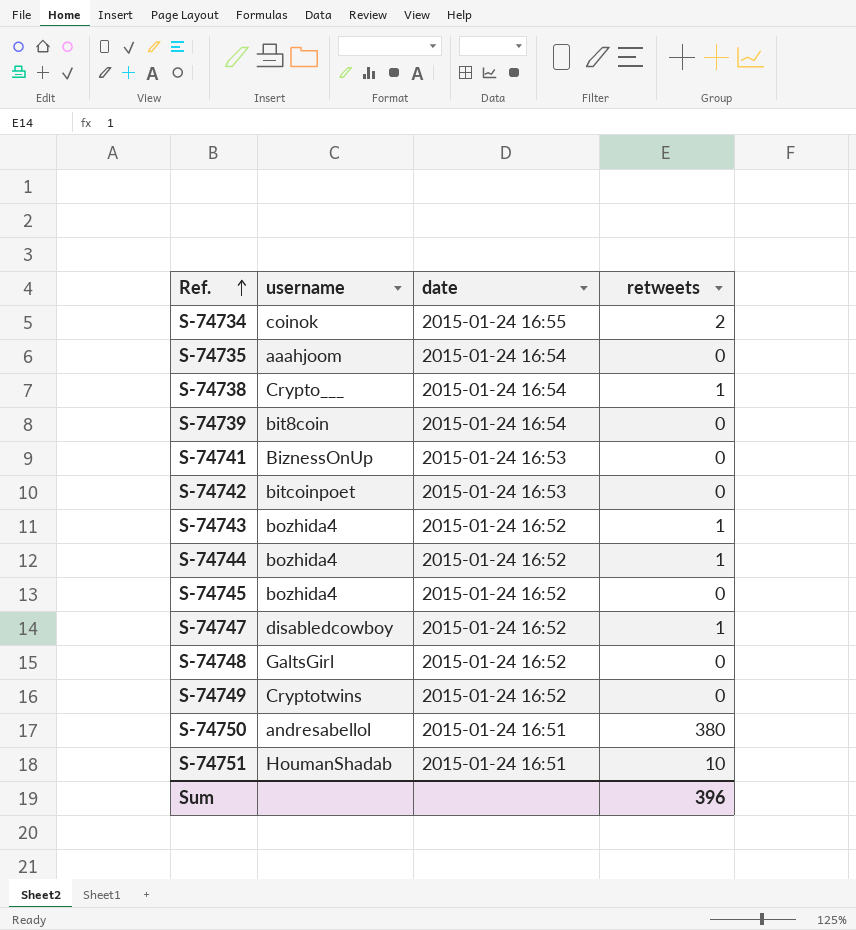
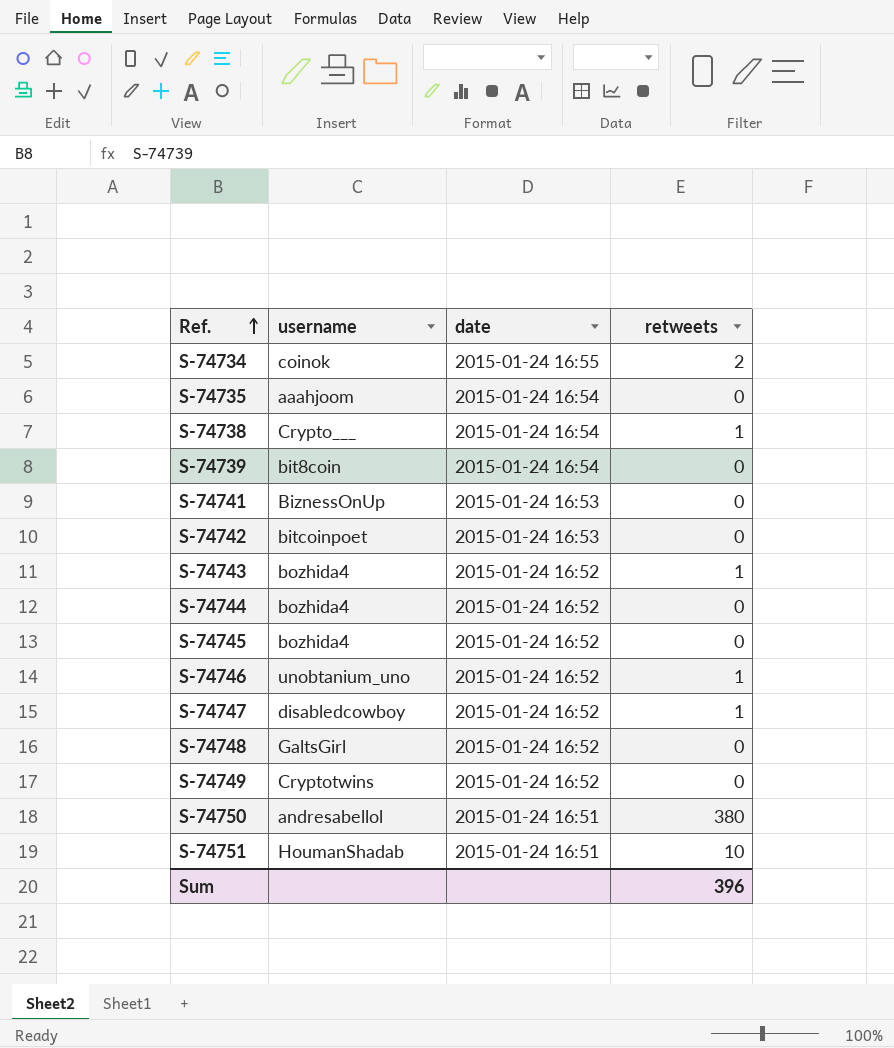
S-74744 | retweets: 1 -> 0
row S-74746: none -> unobtanium_uno | 2015-01-24 16:52 | 1

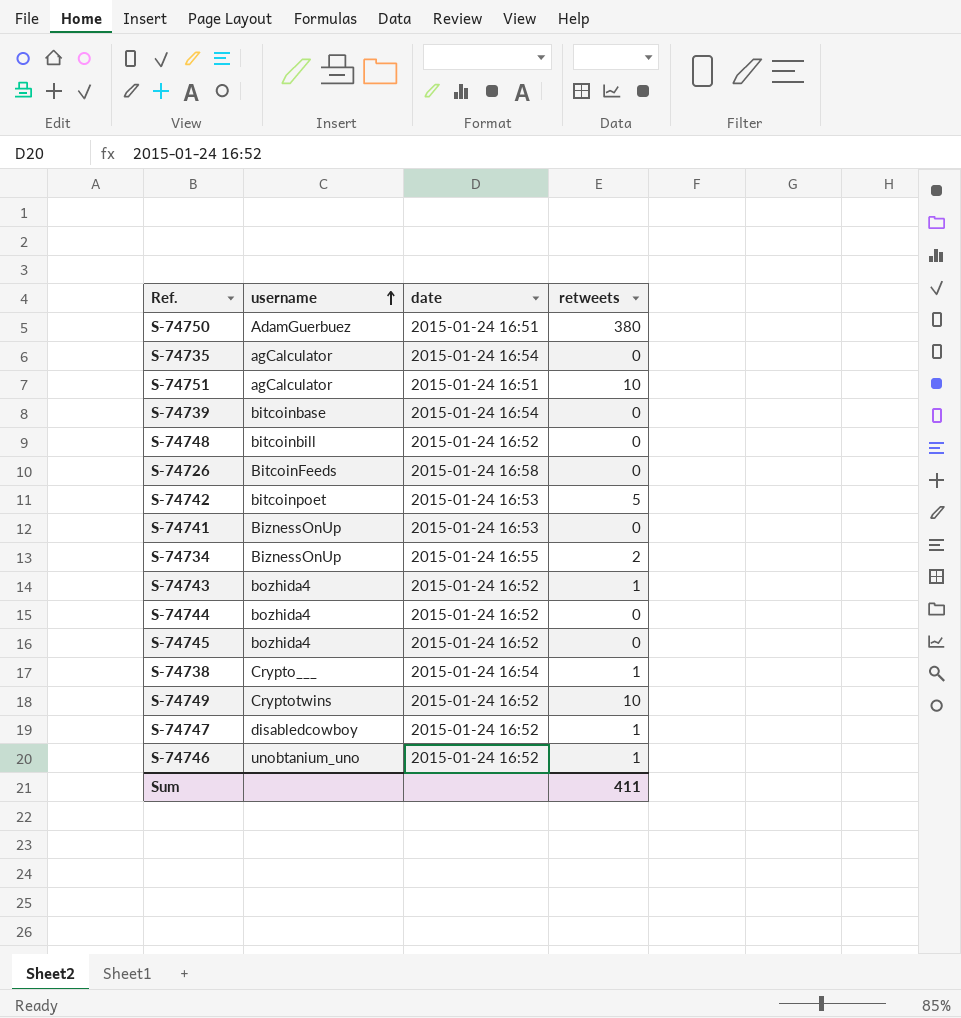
row order: Ref. ascending -> username ascending
S-74750 | username: andresabellol -> AdamGuerbuez
S-74735 | username: aaahjoom -> agCalculator
S-74751 | username: HoumanShadab -> agCalculator
S-74739 | username: bit8coin -> bitcoinbase
S-74748 | username: GaltsGirl -> bitcoinbill
row S-74726: none -> BitcoinFeeds | 2015-01-24 16:58 | 0
S-74742 | retweets: 0 -> 5
S-74734 | username: coinok -> BiznessOnUp
S-74749 | retweets: 0 -> 10
Sum | retweets: 396 -> 411

